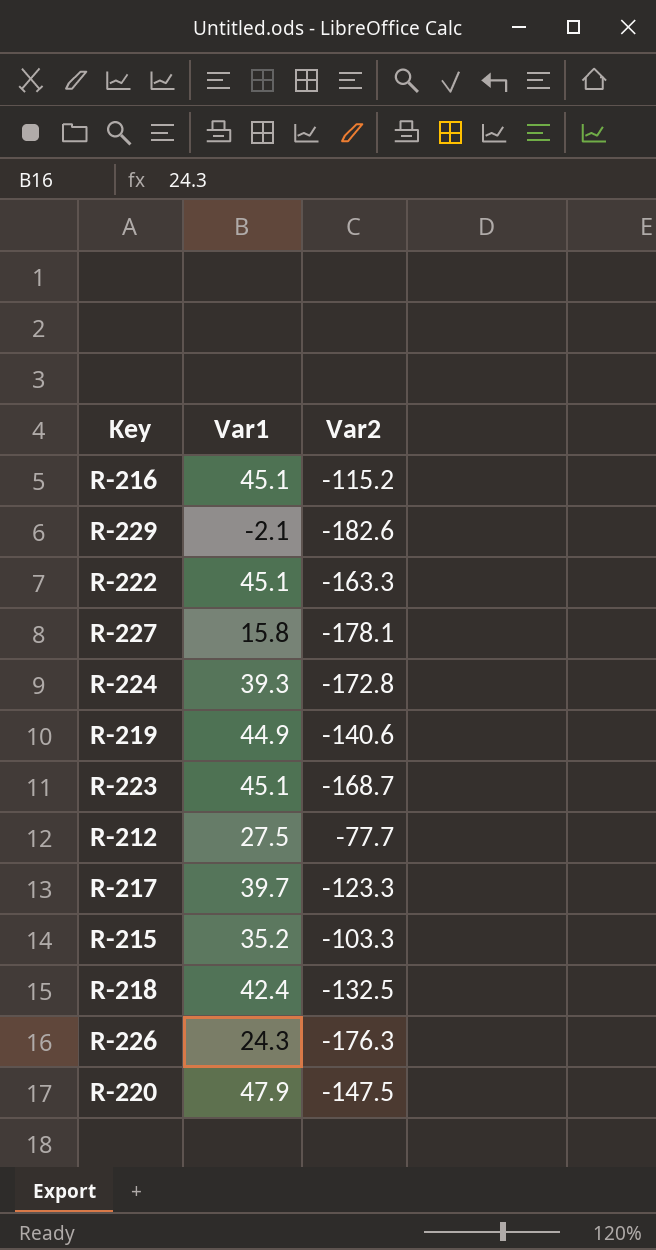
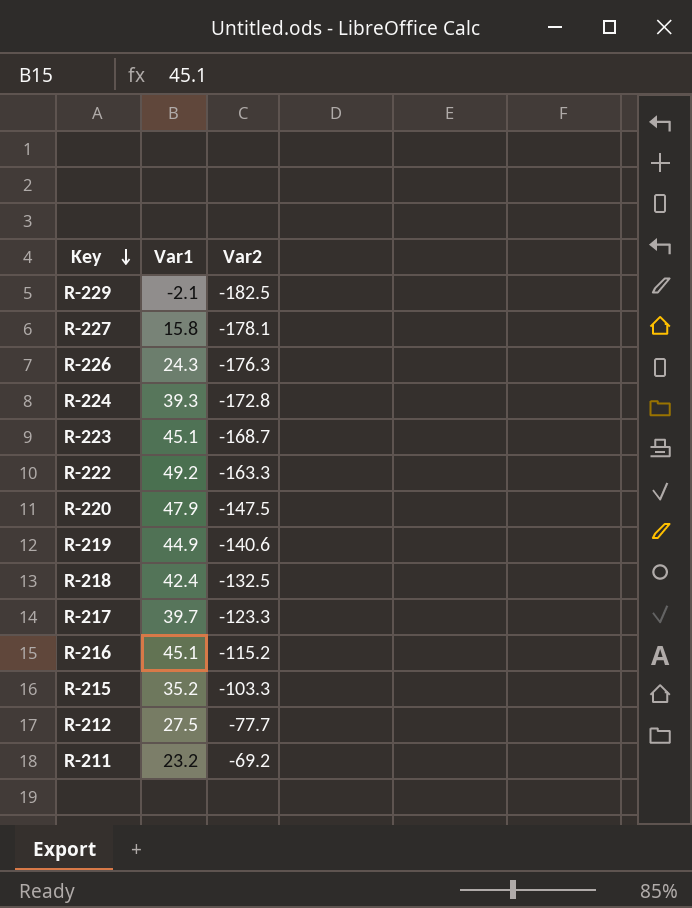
row order: none -> Key descending
R-229 | Var2: -182.6 -> -182.5
R-222 | Var1: 45.1 -> 49.2
row R-211: none -> 23.2 | -69.2

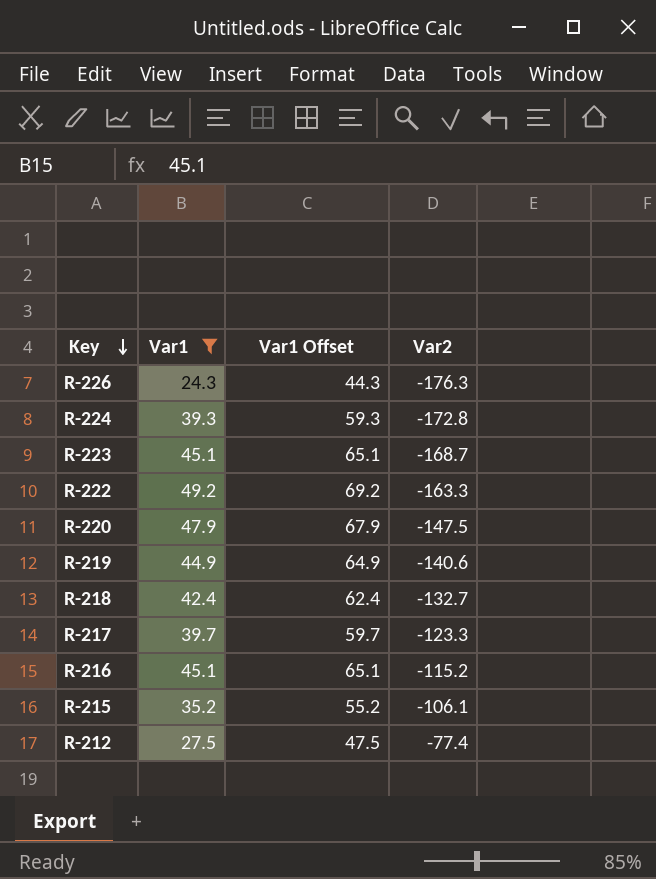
filter: none -> Var1 >= 24.3
column Var1 Offset | formula: none -> [Var1] + 20
R-218 | Var2: -132.5 -> -132.7
R-215 | Var2: -103.3 -> -106.1
R-212 | Var2: -77.7 -> -77.4

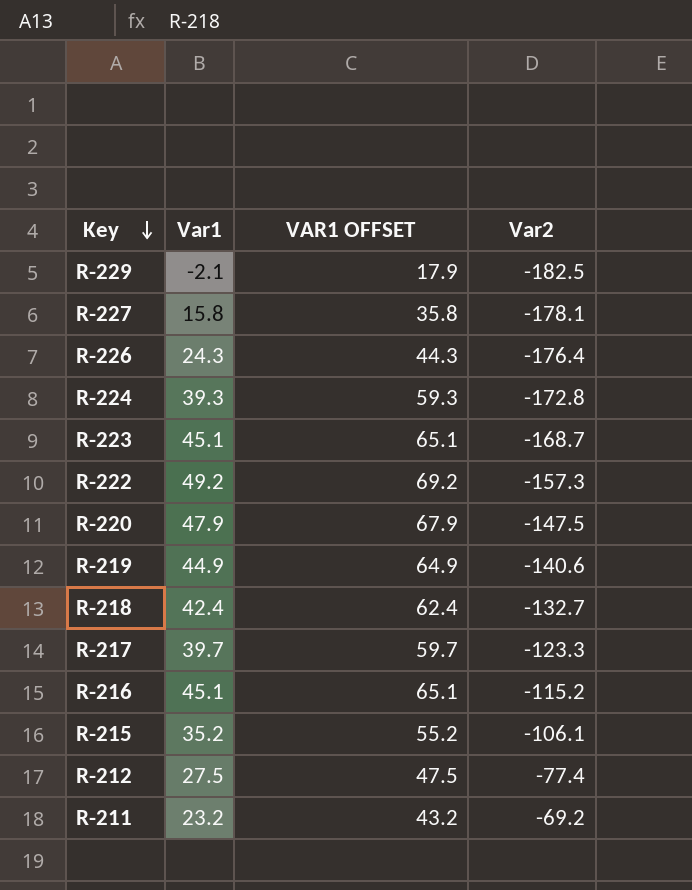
filter: Var1 >= 24.3 -> none
column name: Var1 Offset -> VAR1 OFFSET
R-226 | Var2: -176.3 -> -176.4
R-222 | Var2: -163.3 -> -157.3

